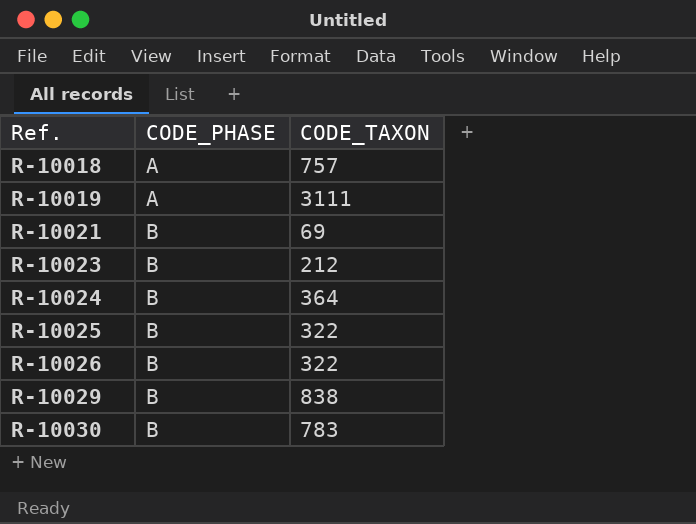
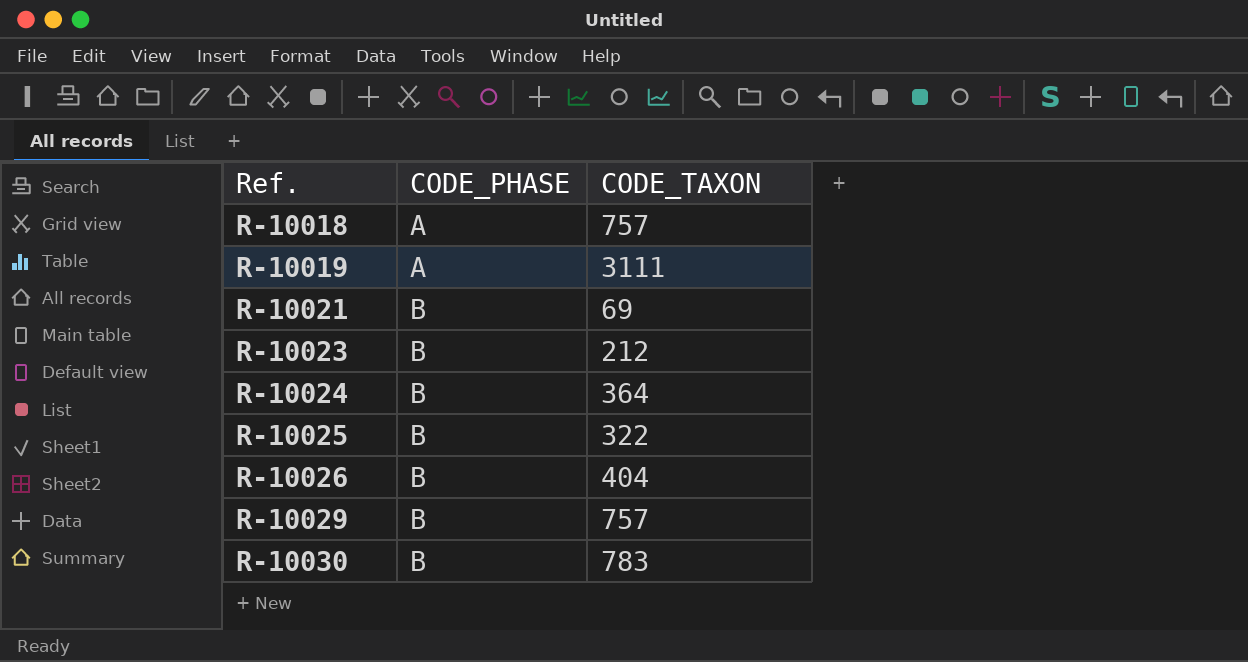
R-10026 | CODE_TAXON: 322 -> 404
R-10029 | CODE_TAXON: 838 -> 757

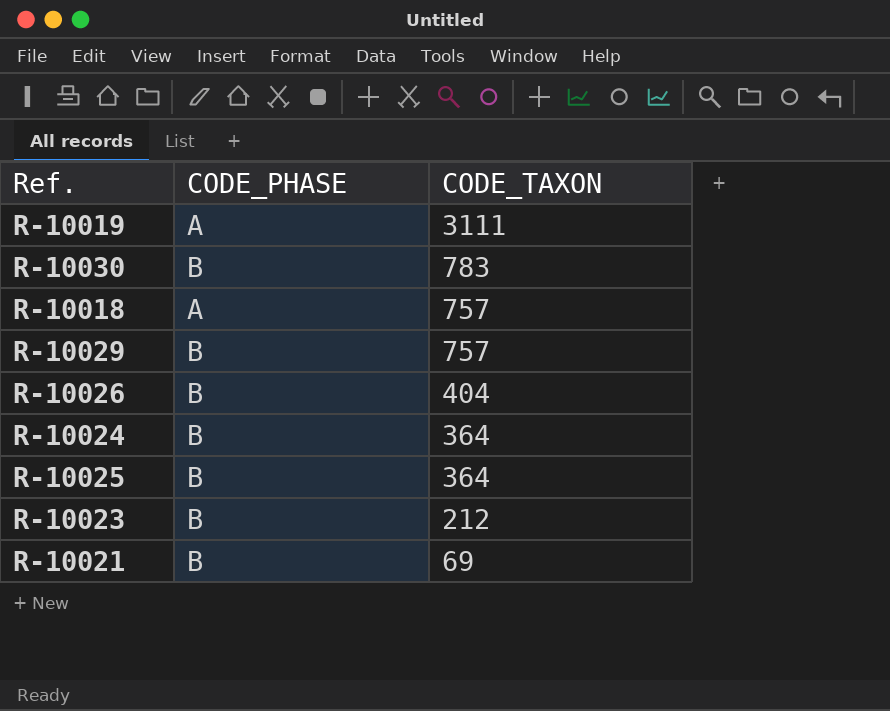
row order: Ref. ascending -> CODE_TAXON descending
R-10025 | CODE_TAXON: 322 -> 364

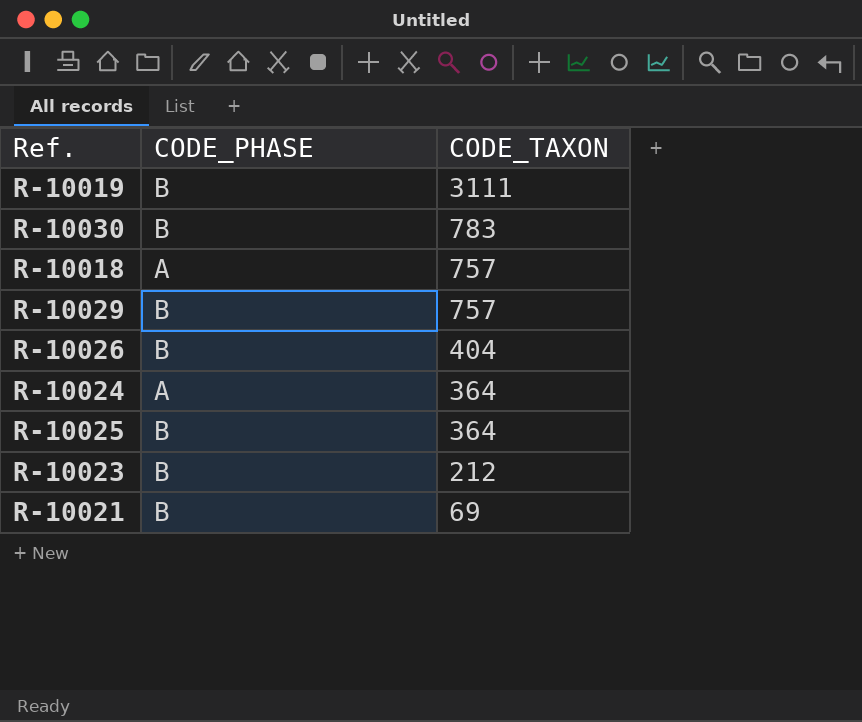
R-10019 | CODE_PHASE: A -> B
R-10024 | CODE_PHASE: B -> A

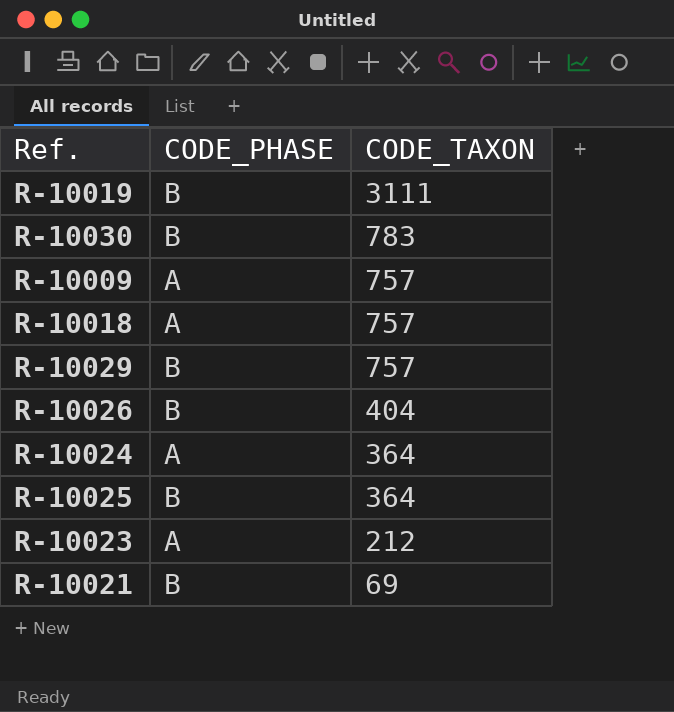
row R-10009: none -> A | 757
R-10023 | CODE_PHASE: B -> A

